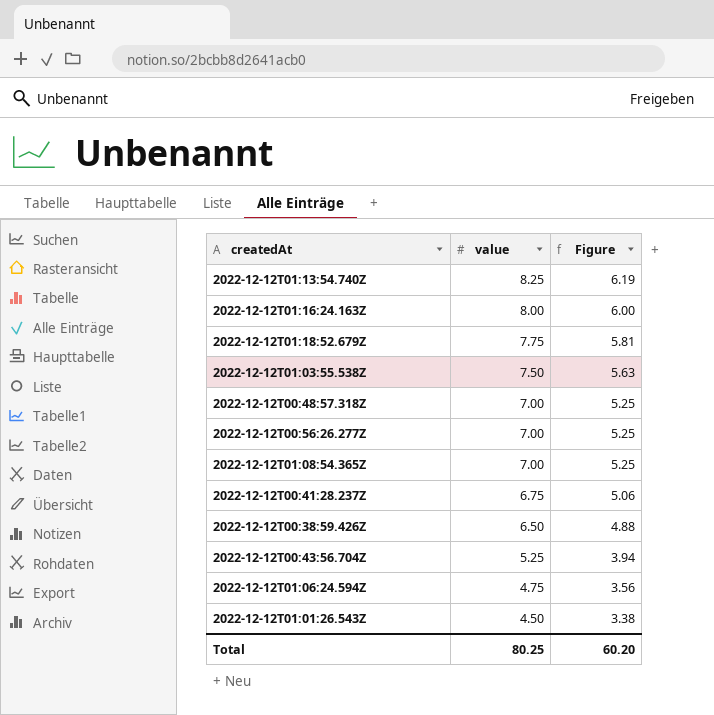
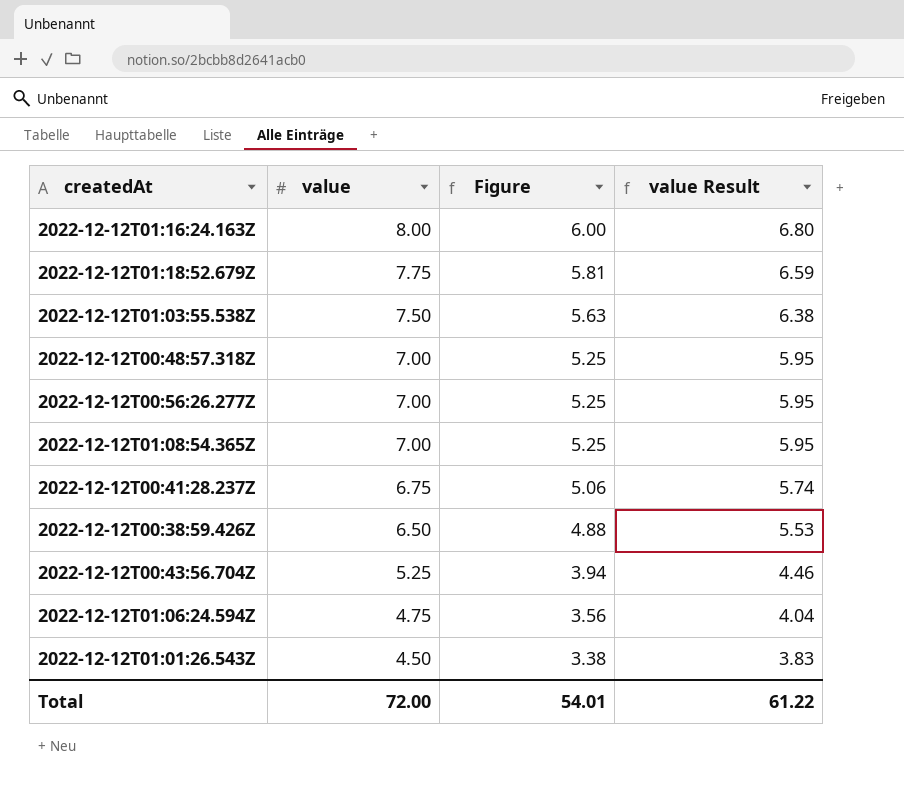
column value Result | formula: none -> [value] * 0.85
row 2022-12-12T01:13:54.740Z: 8.25 | 6.19 -> none
Total | value: 80.25 -> 72.00
Total | Figure: 60.20 -> 54.01

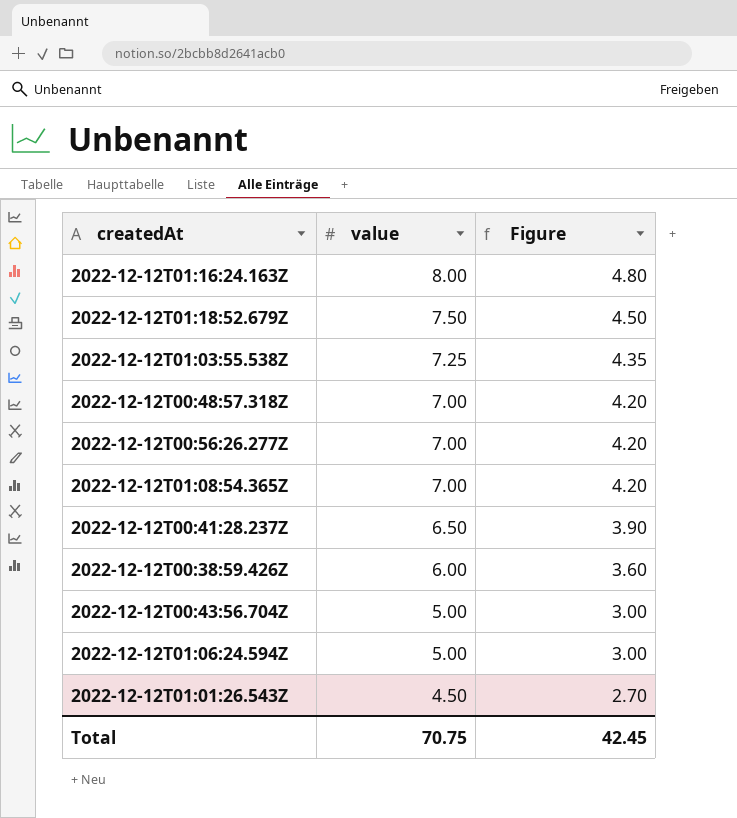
column value Result | formula: [value] * 0.85 -> none
column Figure | formula: [value] * 0.75 -> [value] * 0.6
2022-12-12T01:18:52.679Z | value: 7.75 -> 7.50
2022-12-12T01:03:55.538Z | value: 7.50 -> 7.25
2022-12-12T00:41:28.237Z | value: 6.75 -> 6.50
2022-12-12T00:38:59.426Z | value: 6.50 -> 6.00
2022-12-12T00:43:56.704Z | value: 5.25 -> 5.00
2022-12-12T01:06:24.594Z | value: 4.75 -> 5.00
Total | value: 72.00 -> 70.75
Total | Figure: 54.01 -> 42.45

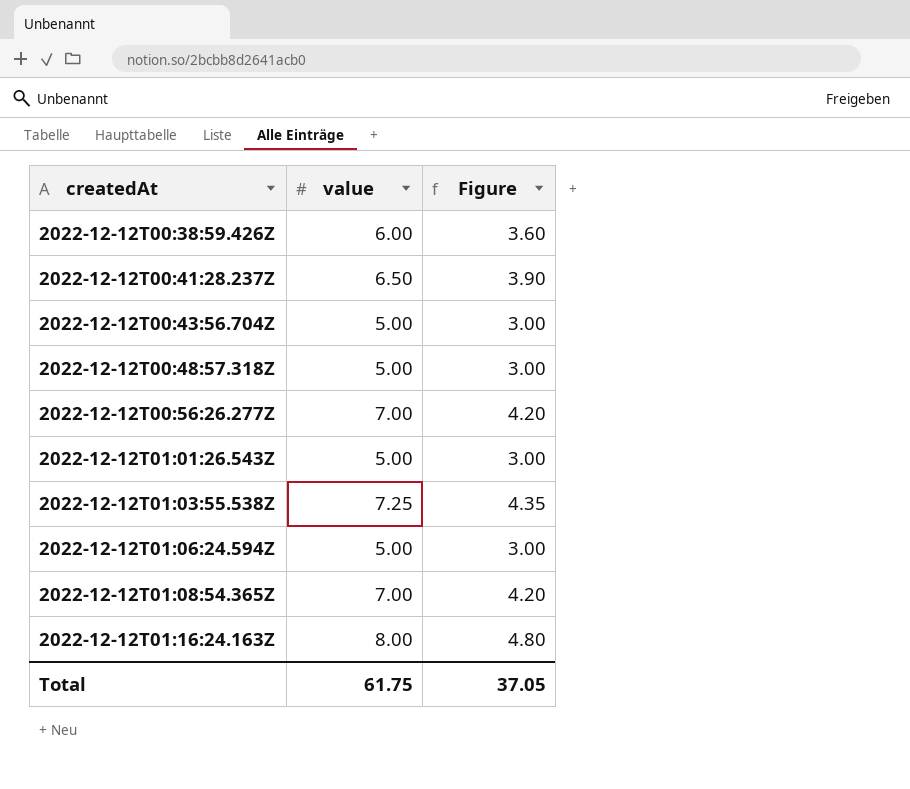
row order: value descending -> createdAt ascending
row 2022-12-12T01:18:52.679Z: 7.50 | 4.50 -> none
2022-12-12T00:48:57.318Z | value: 7.00 -> 5.00
2022-12-12T00:48:57.318Z | Figure: 4.20 -> 3.00
2022-12-12T01:01:26.543Z | value: 4.50 -> 5.00
2022-12-12T01:01:26.543Z | Figure: 2.70 -> 3.00
Total | value: 70.75 -> 61.75
Total | Figure: 42.45 -> 37.05

